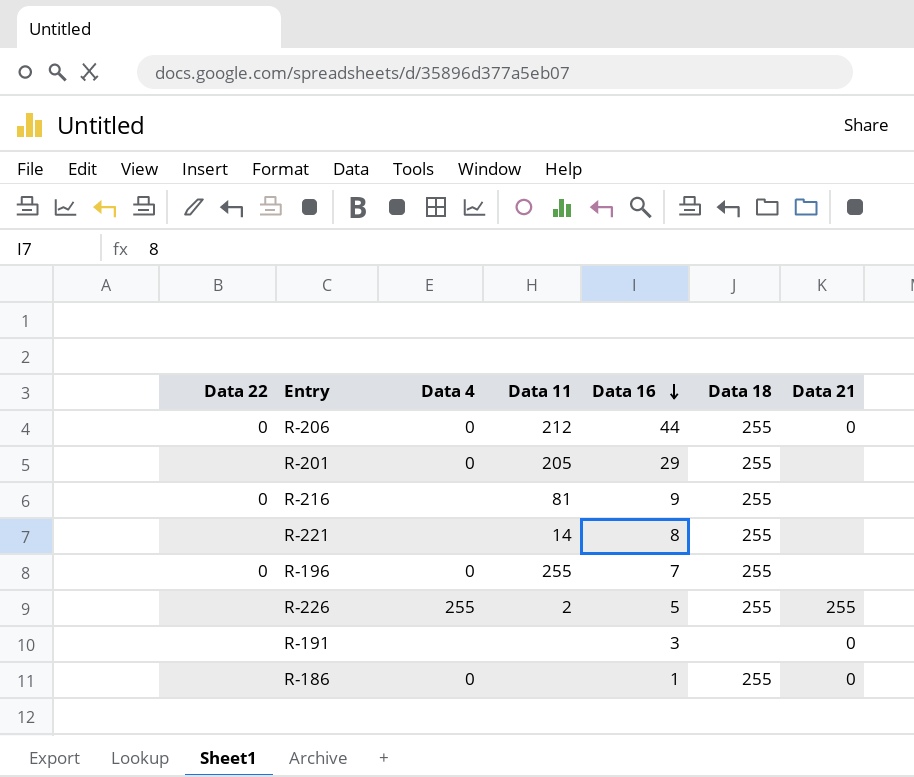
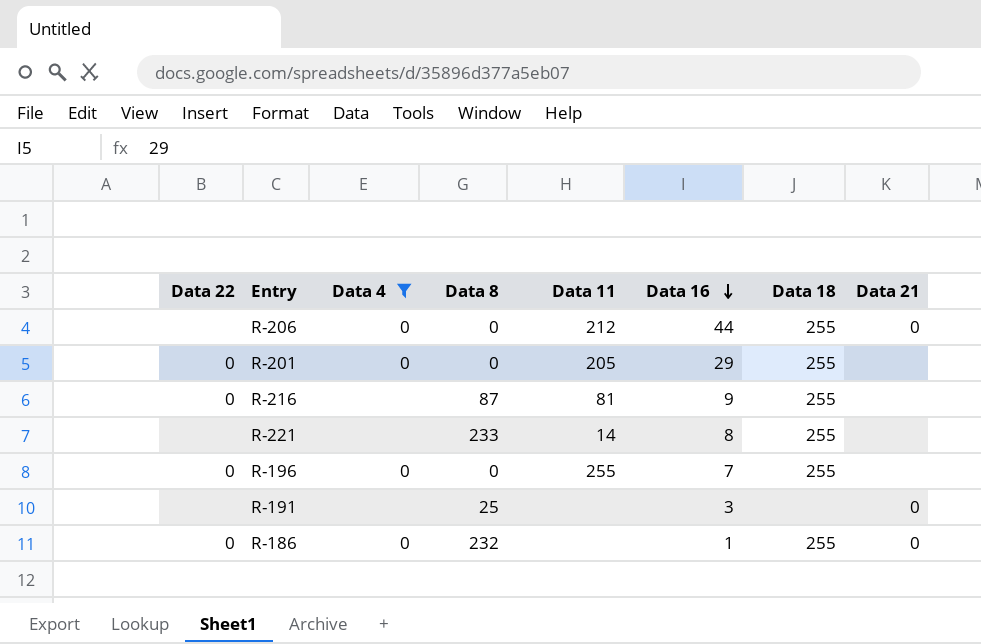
filter: none -> Data 4 != 255
column Data 8 | position: none -> 4
R-206 | Data 22: 0 -> none
R-201 | Data 22: none -> 0
R-186 | Data 22: none -> 0

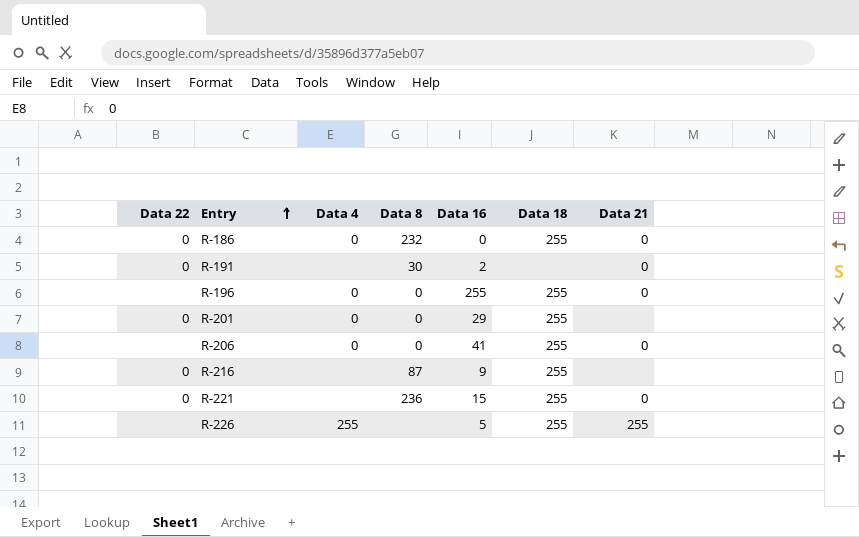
filter: Data 4 != 255 -> none
row order: Data 16 descending -> Entry ascending
column Data 11 | position: 5 -> none
R-186 | Data 16: 1 -> 0
R-191 | Data 22: none -> 0
R-191 | Data 8: 25 -> 30
R-191 | Data 16: 3 -> 2
R-196 | Data 22: 0 -> none
R-196 | Data 16: 7 -> 255
R-196 | Data 21: none -> 0
R-206 | Data 16: 44 -> 41
R-221 | Data 22: none -> 0
R-221 | Data 8: 233 -> 236
R-221 | Data 16: 8 -> 15
R-221 | Data 21: none -> 0

